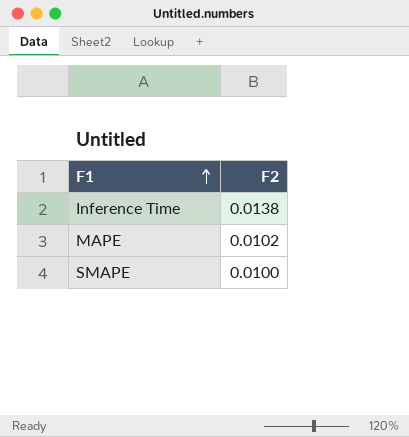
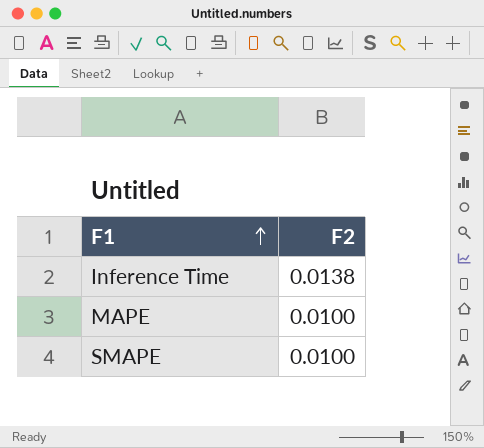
MAPE | F2: 0.0102 -> 0.0100

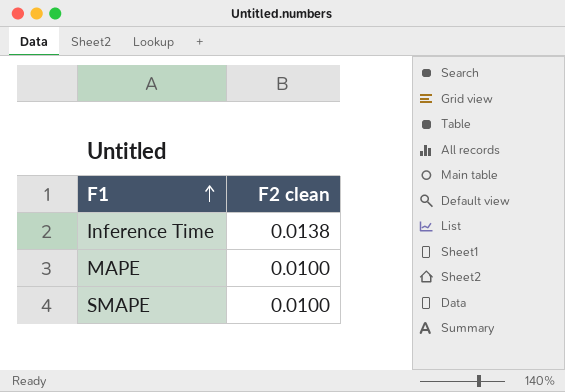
column name: F2 -> F2 clean

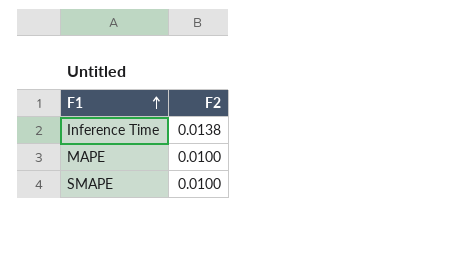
column name: F2 clean -> F2

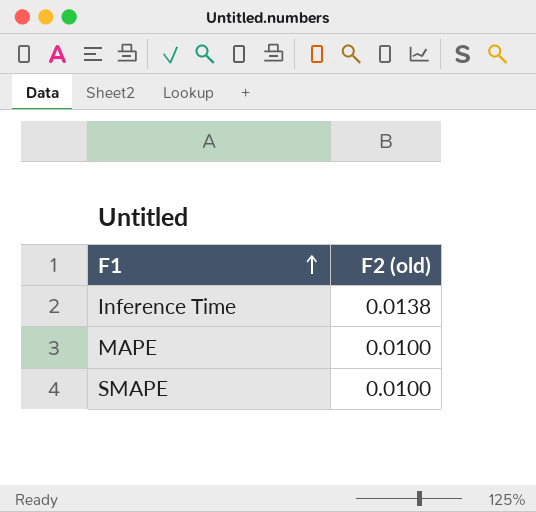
column name: F2 -> F2 (old)

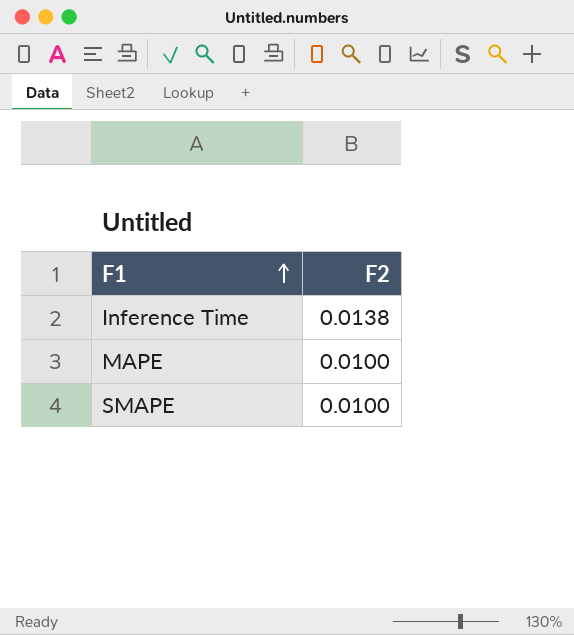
column name: F2 (old) -> F2

